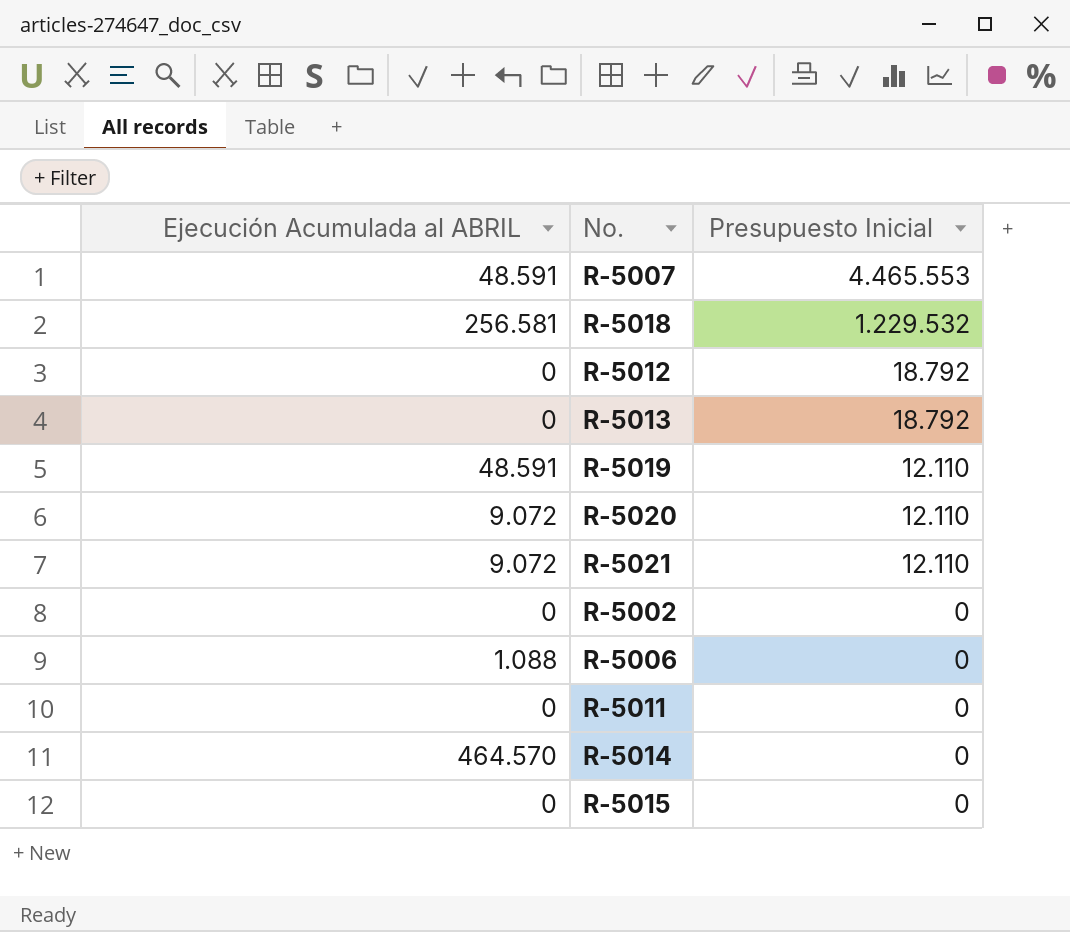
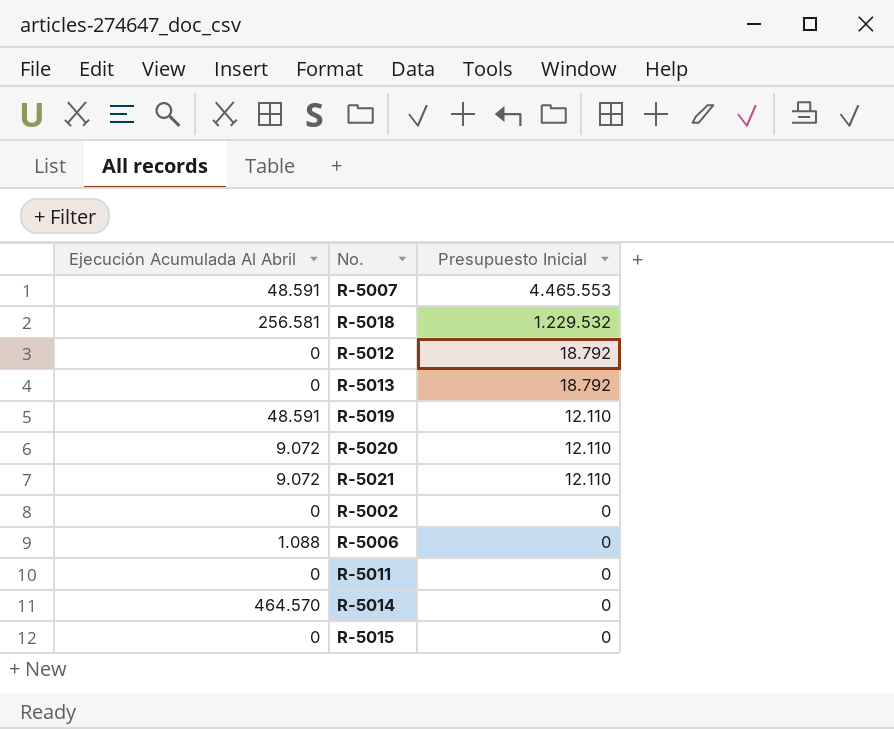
column name: Ejecución Acumulada al ABRIL -> Ejecución Acumulada Al Abril

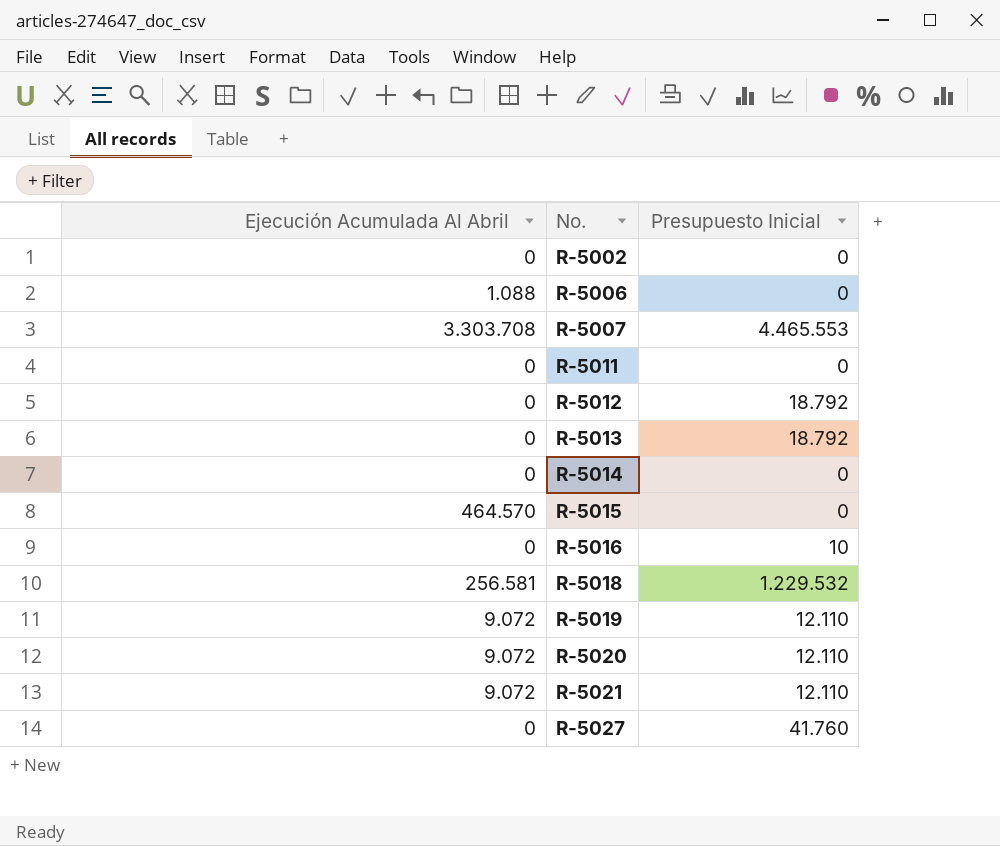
row order: Presupuesto Inicial descending -> No. ascending
R-5007 | Ejecución Acumulada Al Abril: 48.591 -> 3.303.708
R-5014 | Ejecución Acumulada Al Abril: 464.570 -> 0
R-5015 | Ejecución Acumulada Al Abril: 0 -> 464.570
row R-5016: none -> 0 | 10
R-5019 | Ejecución Acumulada Al Abril: 48.591 -> 9.072
row R-5027: none -> 0 | 41.760

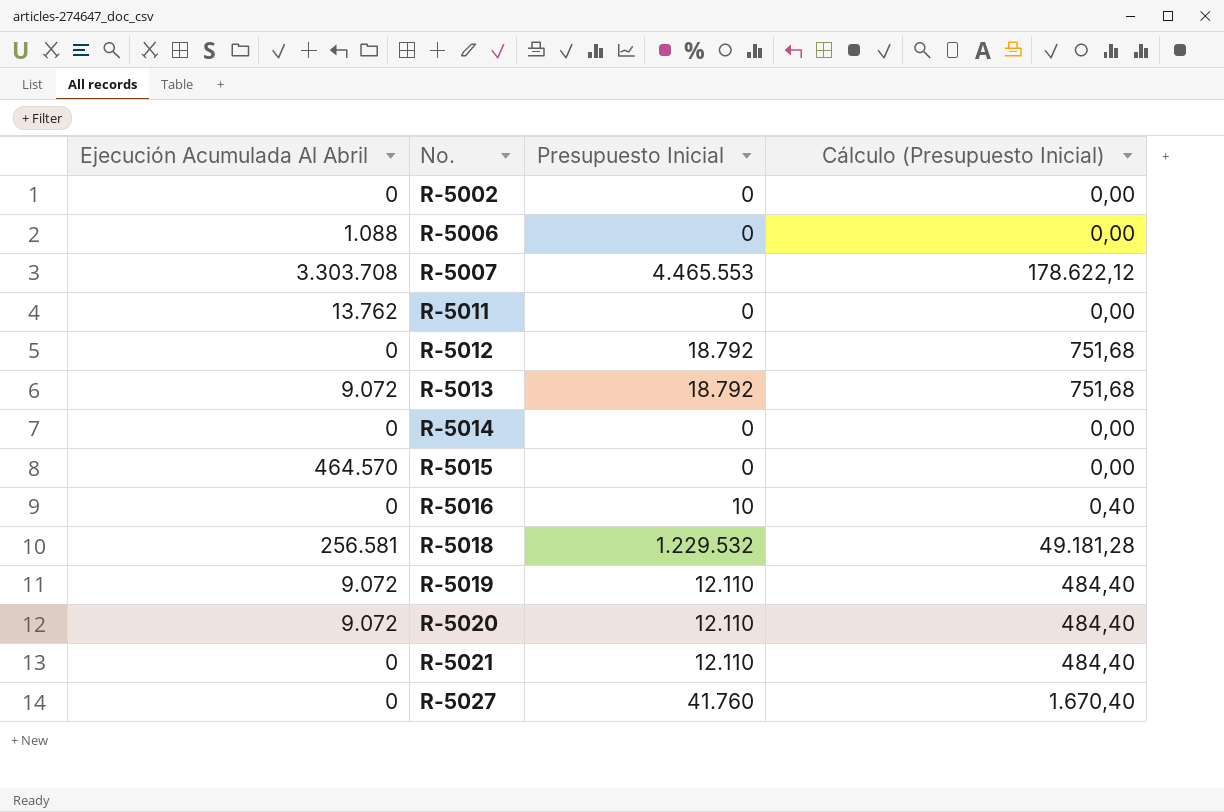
column Cálculo (Presupuesto Inicial) | formula: none -> [Presupuesto Inicial] * 0,04
R-5011 | Ejecución Acumulada Al Abril: 0 -> 13.762
R-5013 | Ejecución Acumulada Al Abril: 0 -> 9.072
R-5021 | Ejecución Acumulada Al Abril: 9.072 -> 0

